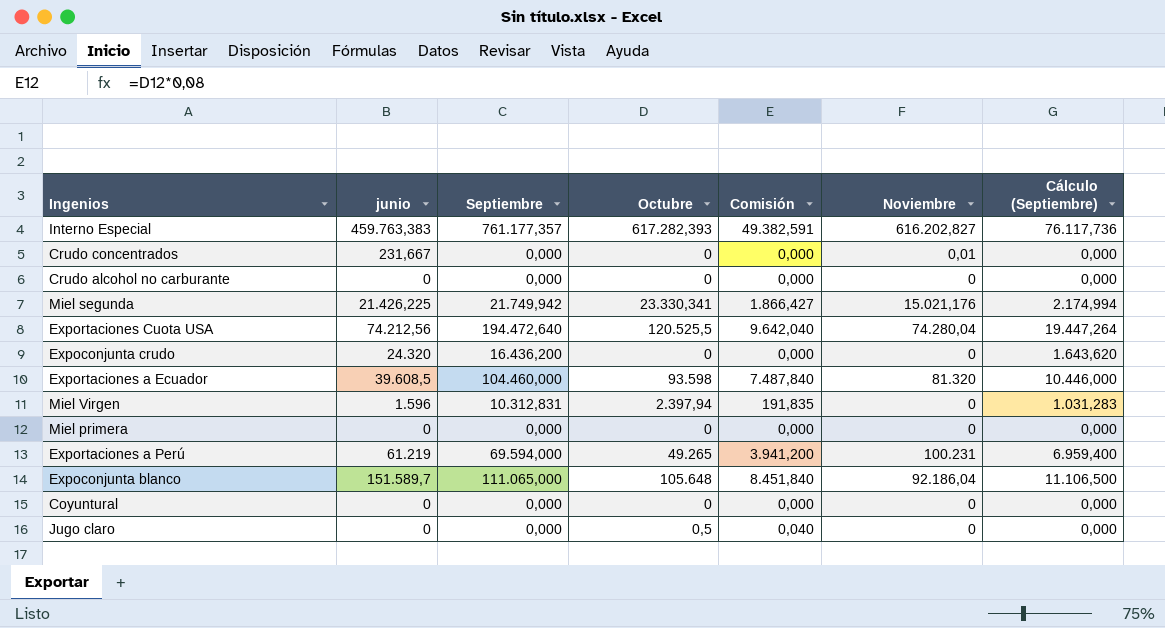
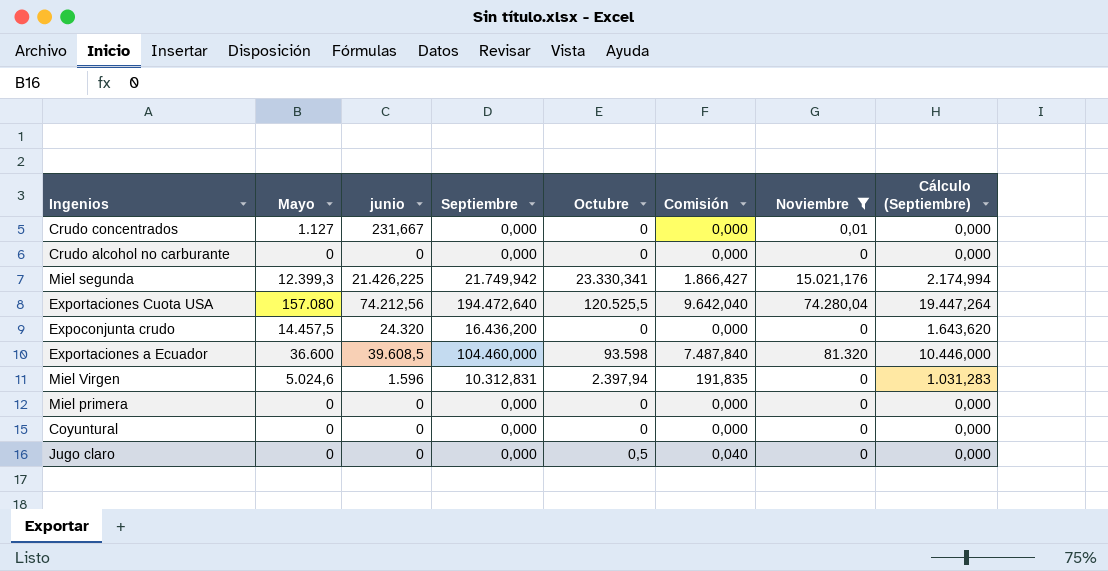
filter: none -> Noviembre <= 81.320
column Mayo | position: none -> 2

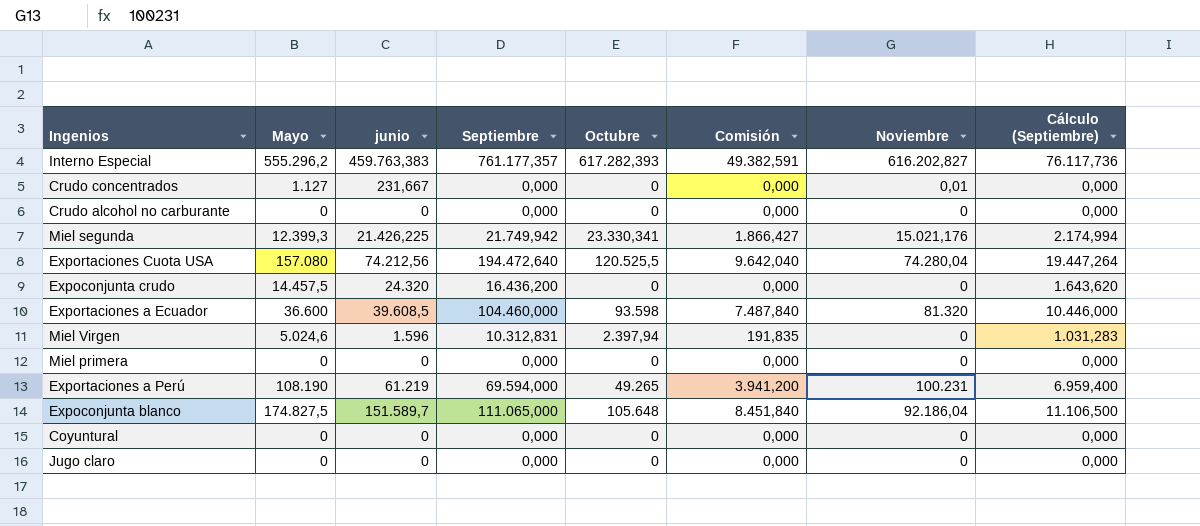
filter: Noviembre <= 81.320 -> none
Jugo claro | Octubre: 0,5 -> 0
Jugo claro | Comisión: 0,040 -> 0,000

